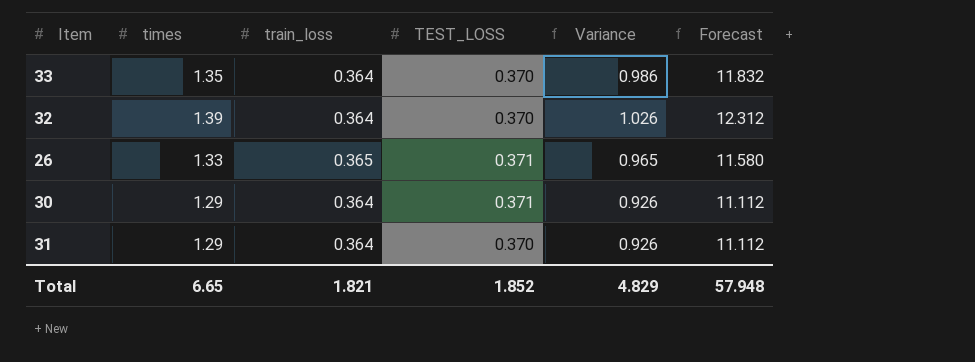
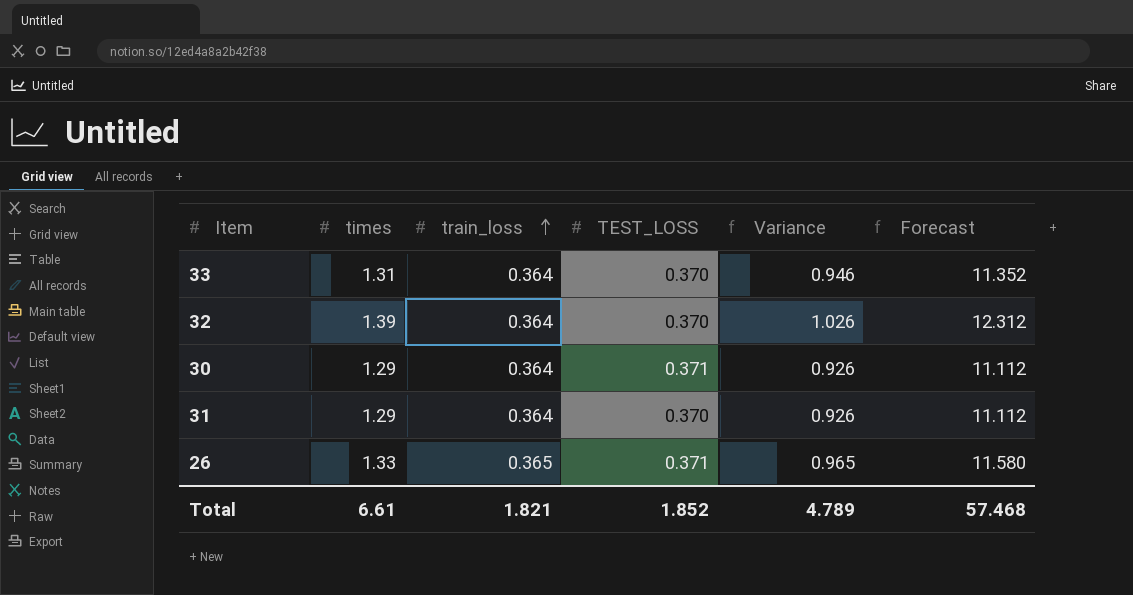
row order: none -> train_loss ascending
33 | times: 1.35 -> 1.31
33 | Variance: 0.986 -> 0.946
33 | Forecast: 11.832 -> 11.352
Total | times: 6.65 -> 6.61
Total | Variance: 4.829 -> 4.789
Total | Forecast: 57.948 -> 57.468

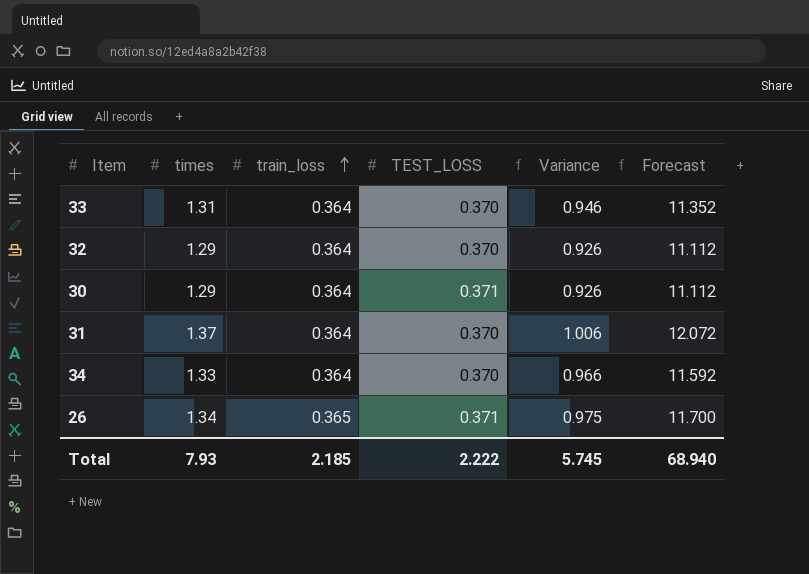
32 | times: 1.39 -> 1.29
32 | Variance: 1.026 -> 0.926
32 | Forecast: 12.312 -> 11.112
31 | times: 1.29 -> 1.37
31 | Variance: 0.926 -> 1.006
31 | Forecast: 11.112 -> 12.072
row 34: none -> 1.33 | 0.364 | 0.370 | 0.966 | 11.592
26 | times: 1.33 -> 1.34
26 | Variance: 0.965 -> 0.975
26 | Forecast: 11.580 -> 11.700
Total | times: 6.61 -> 7.93
Total | train_loss: 1.821 -> 2.185
Total | TEST_LOSS: 1.852 -> 2.222
Total | Variance: 4.789 -> 5.745
Total | Forecast: 57.468 -> 68.940

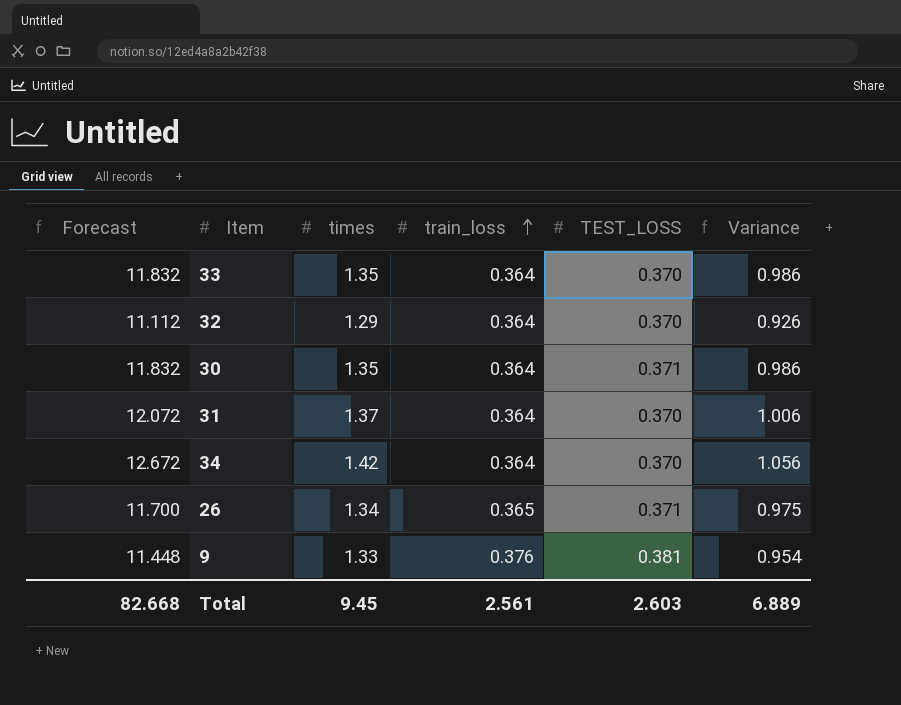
column Forecast | position: 6 -> 1
33 | Forecast: 11.352 -> 11.832
33 | times: 1.31 -> 1.35
33 | Variance: 0.946 -> 0.986
30 | Forecast: 11.112 -> 11.832
30 | times: 1.29 -> 1.35
30 | Variance: 0.926 -> 0.986
34 | Forecast: 11.592 -> 12.672
34 | times: 1.33 -> 1.42
34 | Variance: 0.966 -> 1.056
row 9: none -> 11.448 | 1.33 | 0.376 | 0.381 | 0.954
Total | Forecast: 68.940 -> 82.668
Total | times: 7.93 -> 9.45
Total | train_loss: 2.185 -> 2.561
Total | TEST_LOSS: 2.222 -> 2.603
Total | Variance: 5.745 -> 6.889

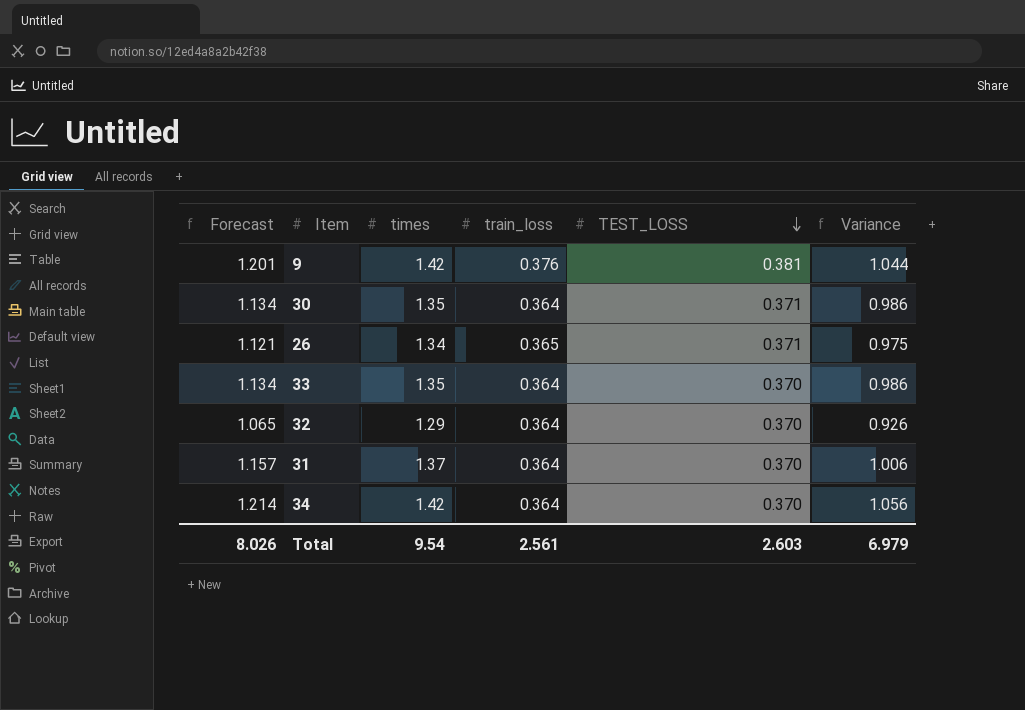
row order: train_loss ascending -> TEST_LOSS descending
column Forecast | formula: [Variance] * 12 -> [Variance] * 1.15
9 | times: 1.33 -> 1.42
9 | Variance: 0.954 -> 1.044
Total | Forecast: 82.668 -> 8.026
Total | times: 9.45 -> 9.54
Total | Variance: 6.889 -> 6.979

